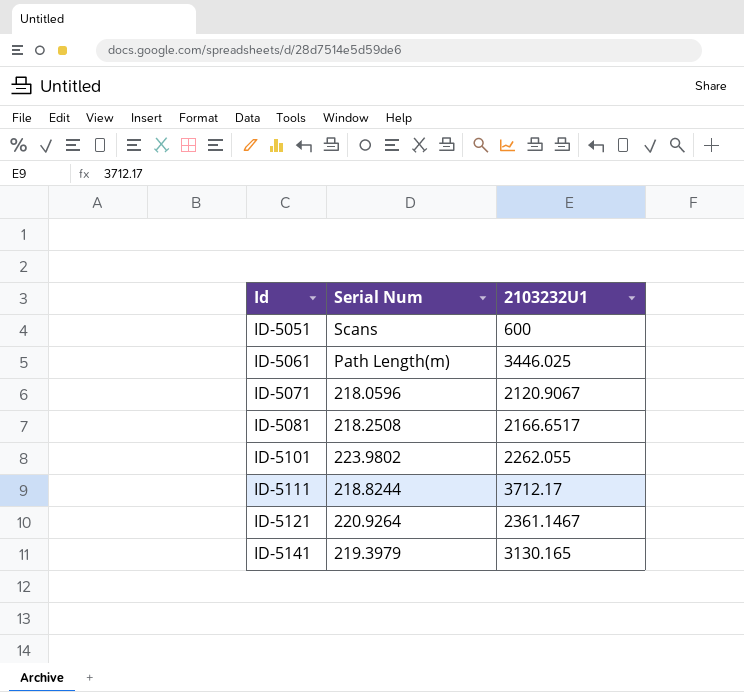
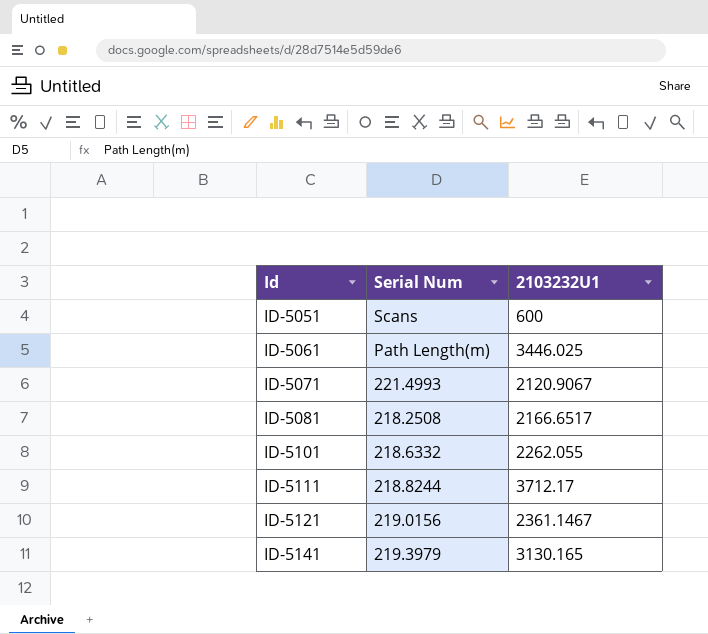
ID-5071 | Serial Num: 218.0596 -> 221.4993
ID-5101 | Serial Num: 223.9802 -> 218.6332
ID-5121 | Serial Num: 220.9264 -> 219.0156

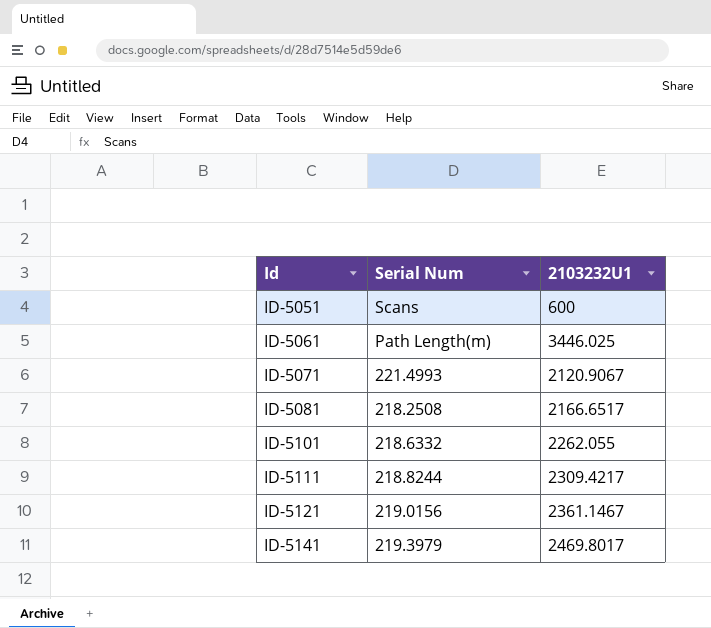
ID-5111 | 2103232U1: 3712.17 -> 2309.4217
ID-5141 | 2103232U1: 3130.165 -> 2469.8017

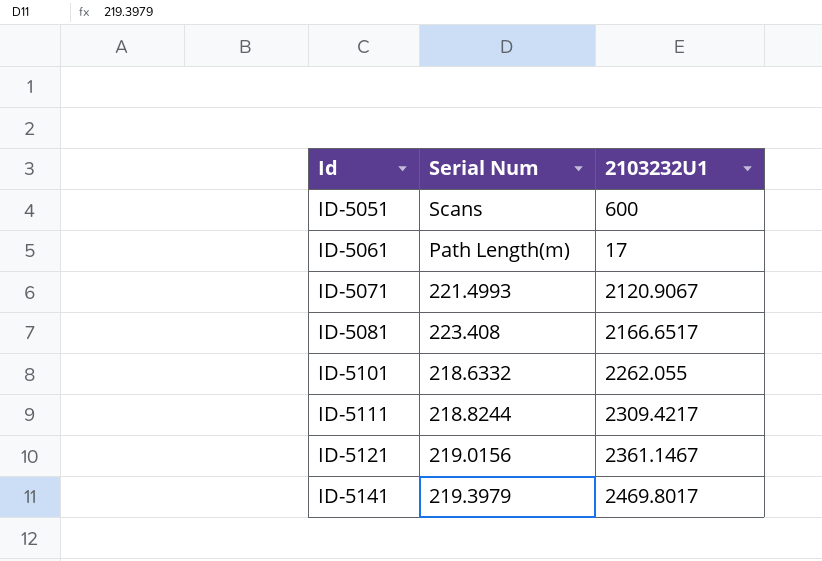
ID-5061 | 2103232U1: 3446.025 -> 17
ID-5081 | Serial Num: 218.2508 -> 223.408

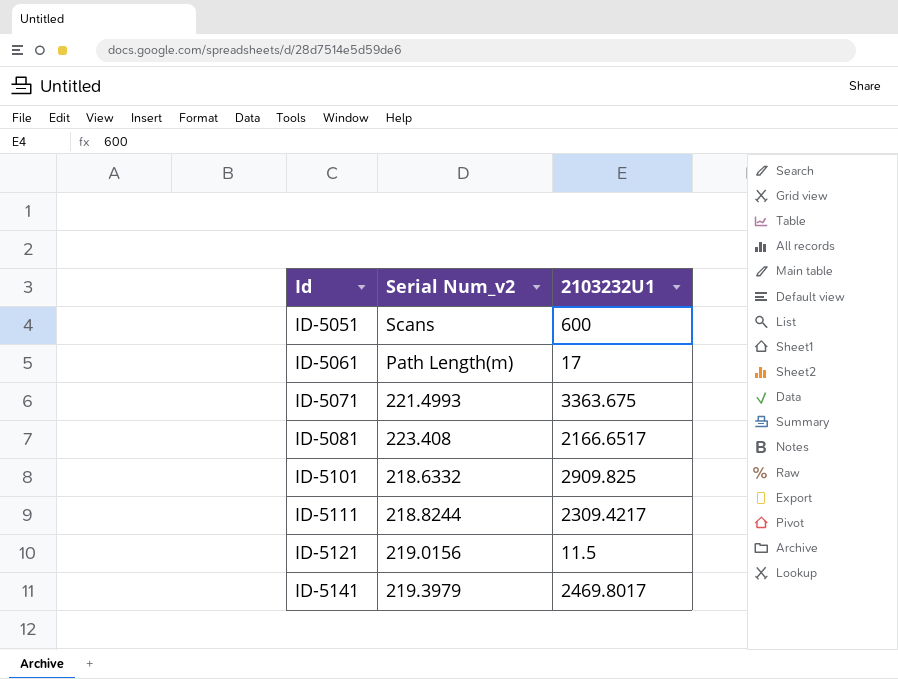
column name: Serial Num -> Serial Num_v2
ID-5071 | 2103232U1: 2120.9067 -> 3363.675
ID-5101 | 2103232U1: 2262.055 -> 2909.825
ID-5121 | 2103232U1: 2361.1467 -> 11.5

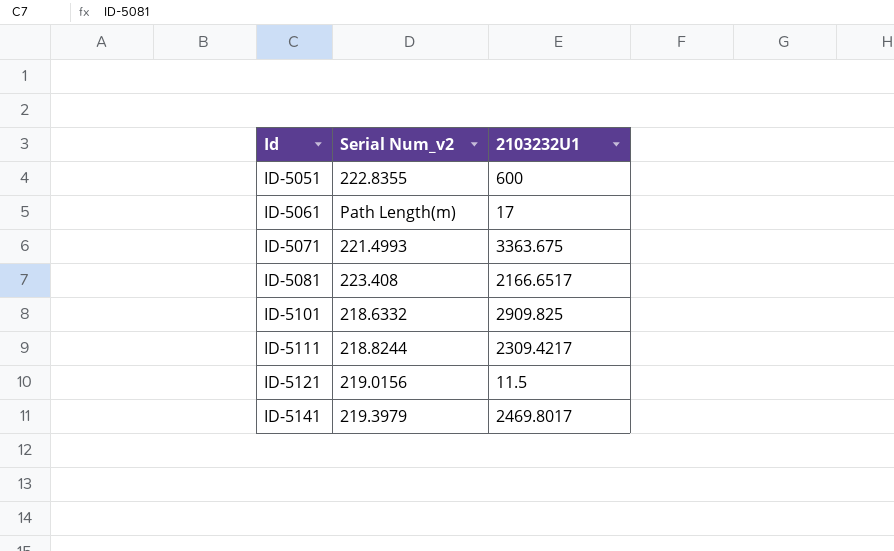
ID-5051 | Serial Num_v2: Scans -> 222.8355

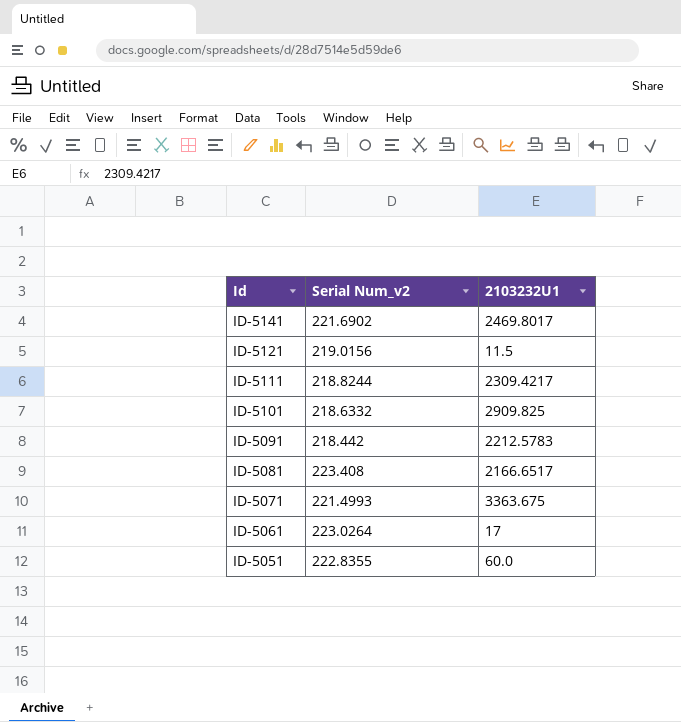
row order: Id ascending -> Id descending
ID-5141 | Serial Num_v2: 219.3979 -> 221.6902
row ID-5091: none -> 218.442 | 2212.5783
ID-5061 | Serial Num_v2: Path Length(m) -> 223.0264
ID-5051 | 2103232U1: 600 -> 60.0

